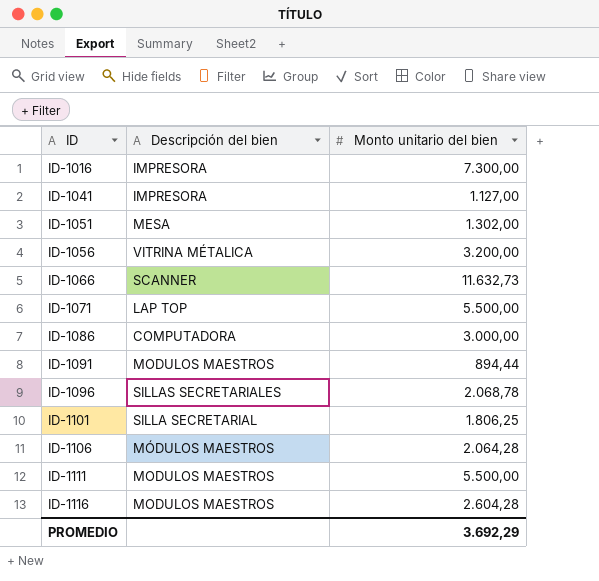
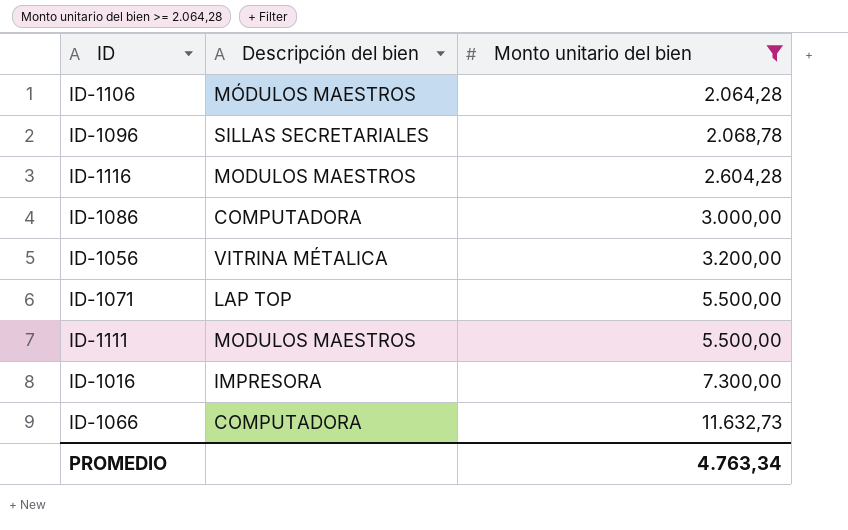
filter: none -> Monto unitario del bien >= 2.064,28
row order: ID ascending -> Monto unitario del bien ascending
ID-1066 | Descripción del bien: SCANNER -> COMPUTADORA
PROMEDIO | Monto unitario del bien: 3.692,29 -> 4.763,34

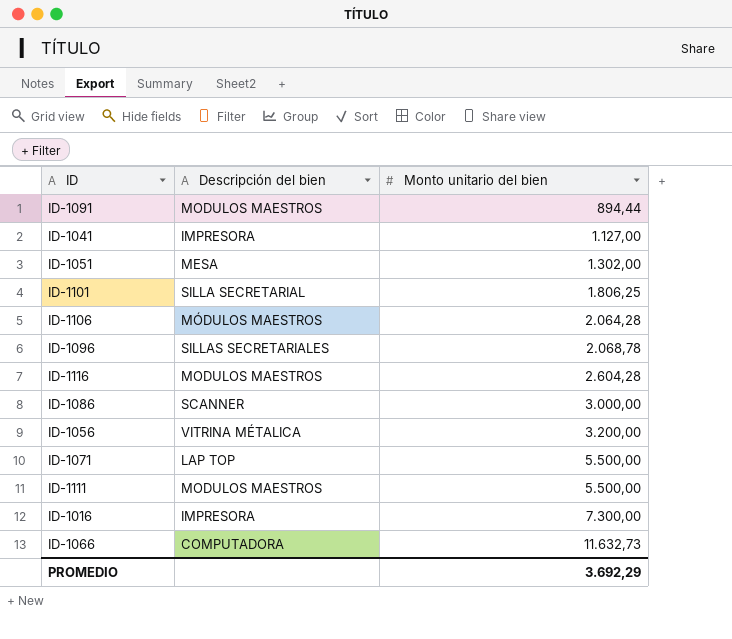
filter: Monto unitario del bien >= 2.064,28 -> none
ID-1086 | Descripción del bien: COMPUTADORA -> SCANNER
PROMEDIO | Monto unitario del bien: 4.763,34 -> 3.692,29

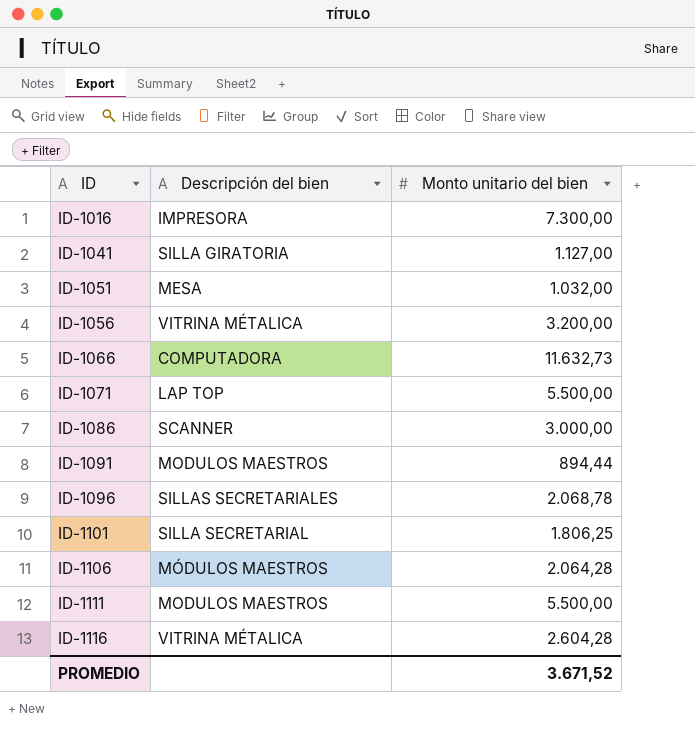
row order: Monto unitario del bien ascending -> ID ascending
ID-1041 | Descripción del bien: IMPRESORA -> SILLA GIRATORIA
ID-1051 | Monto unitario del bien: 1.302,00 -> 1.032,00
ID-1116 | Descripción del bien: MODULOS MAESTROS -> VITRINA MÉTALICA
PROMEDIO | Monto unitario del bien: 3.692,29 -> 3.671,52

